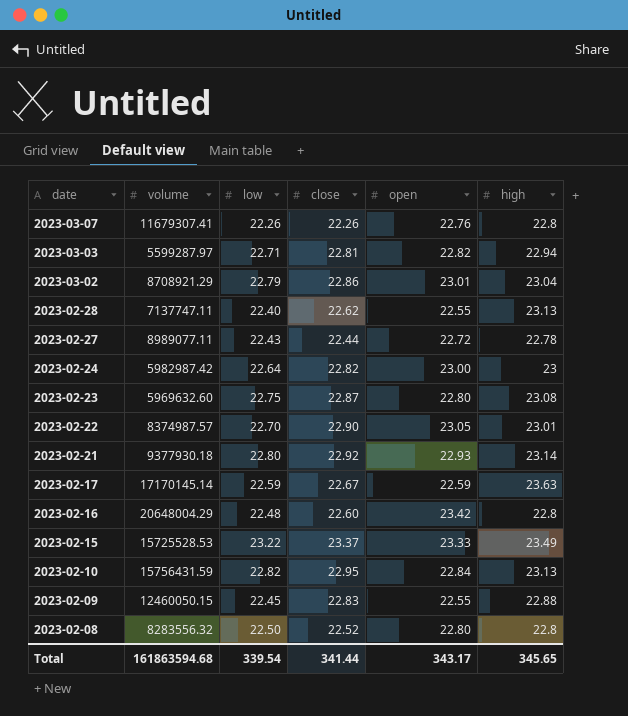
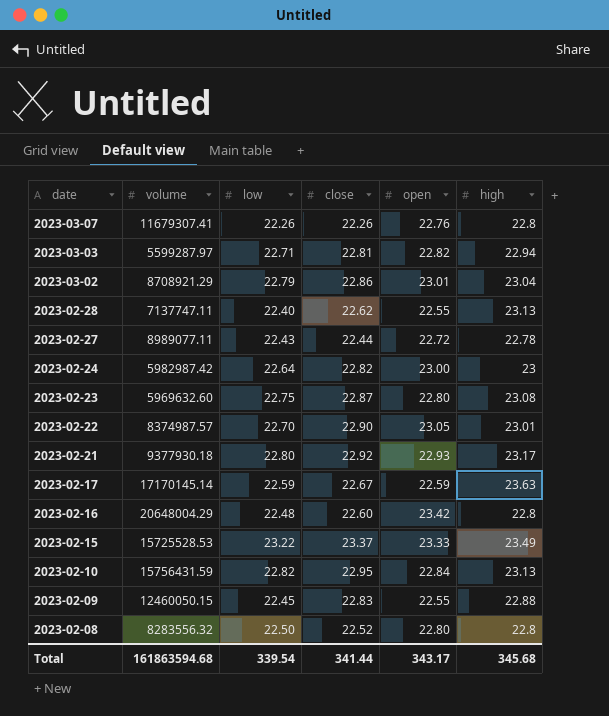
2023-02-21 | high: 23.14 -> 23.17
Total | high: 345.65 -> 345.68

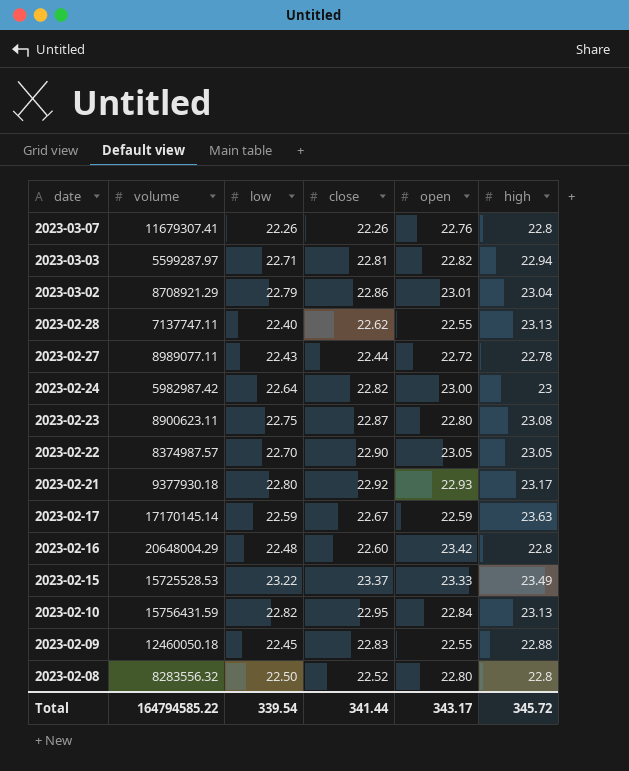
2023-02-23 | volume: 5969632.60 -> 8900623.11
2023-02-22 | high: 23.01 -> 23.05
2023-02-09 | volume: 12460050.15 -> 12460050.18
Total | volume: 161863594.68 -> 164794585.22
Total | high: 345.68 -> 345.72

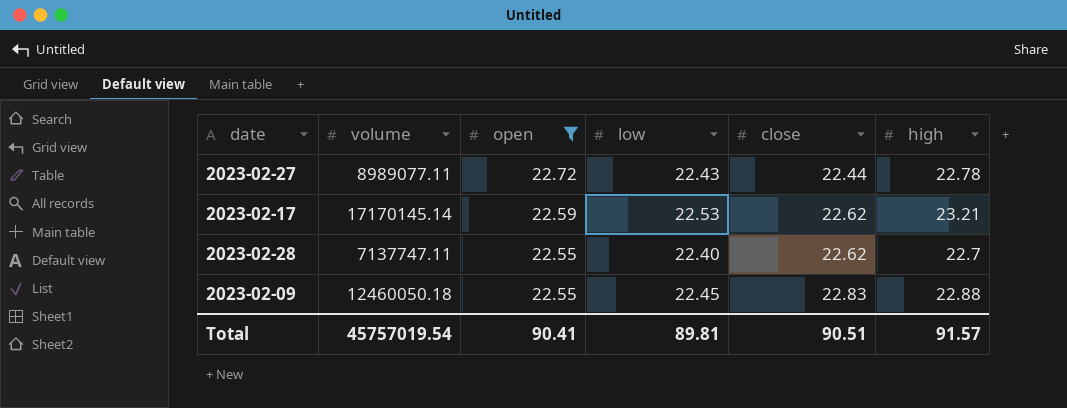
filter: none -> open <= 22.72
row order: date descending -> open descending
column open | position: 5 -> 3
2023-02-17 | low: 22.59 -> 22.53
2023-02-17 | close: 22.67 -> 22.62
2023-02-17 | high: 23.63 -> 23.21
2023-02-28 | high: 23.13 -> 22.7
Total | volume: 164794585.22 -> 45757019.54
Total | open: 343.17 -> 90.41
Total | low: 339.54 -> 89.81
Total | close: 341.44 -> 90.51
Total | high: 345.72 -> 91.57

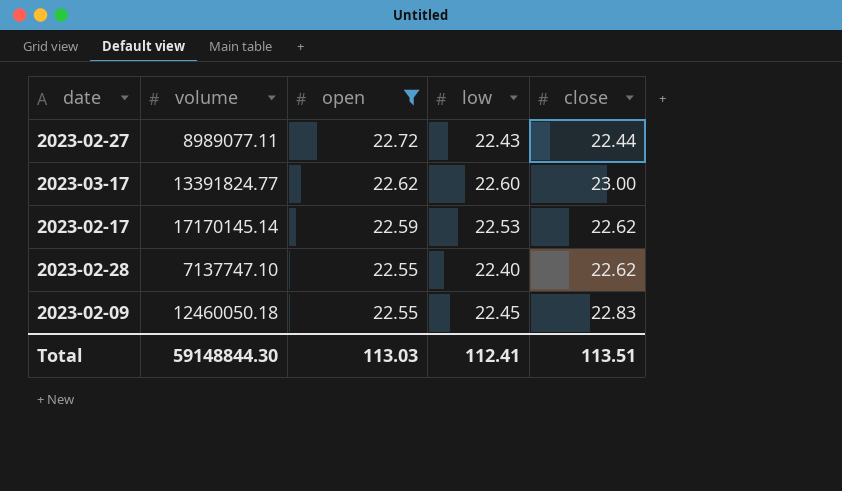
column high | position: 6 -> none
row 2023-03-17: none -> 13391824.77 | 22.62 | 22.60 | 23.00
2023-02-28 | volume: 7137747.11 -> 7137747.10
Total | volume: 45757019.54 -> 59148844.30
Total | open: 90.41 -> 113.03
Total | low: 89.81 -> 112.41
Total | close: 90.51 -> 113.51

